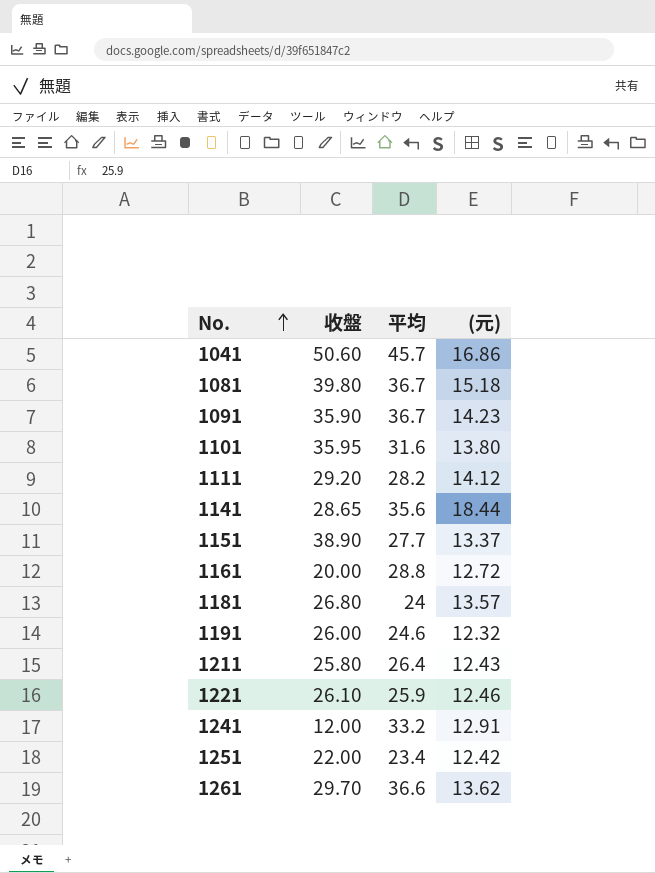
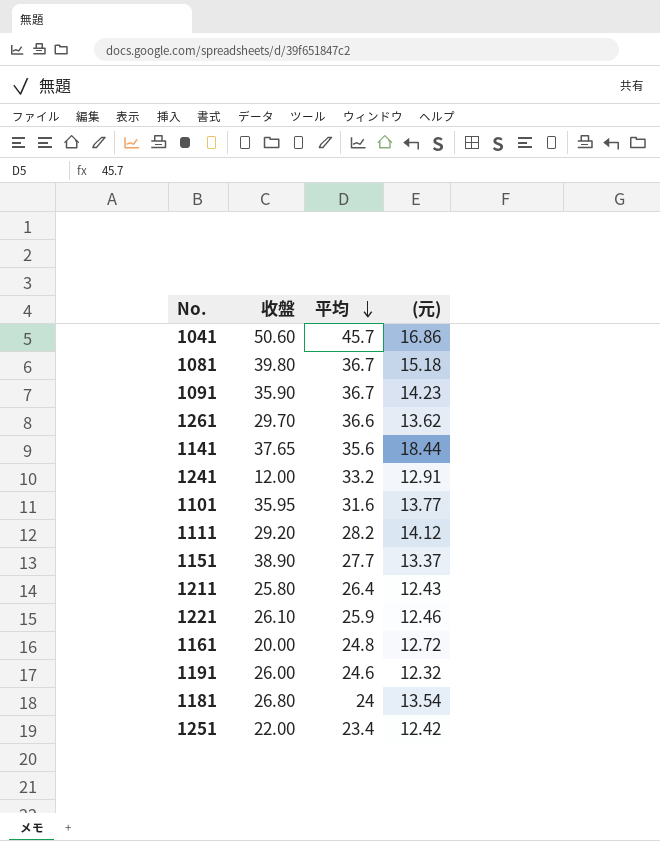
row order: No. ascending -> 平均 descending
1141 | 收盤: 28.65 -> 37.65
1101 | (元): 13.80 -> 13.77
1161 | 平均: 28.8 -> 24.8
1181 | (元): 13.57 -> 13.54

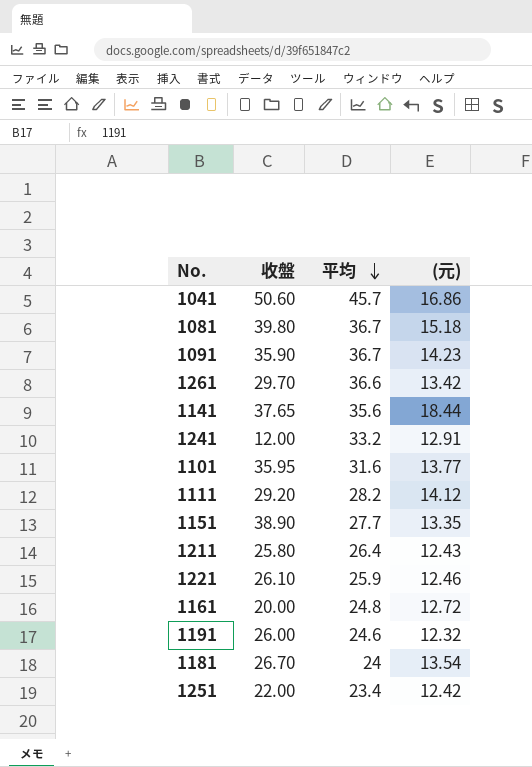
1261 | (元): 13.62 -> 13.42
1151 | (元): 13.37 -> 13.35
1181 | 收盤: 26.80 -> 26.70

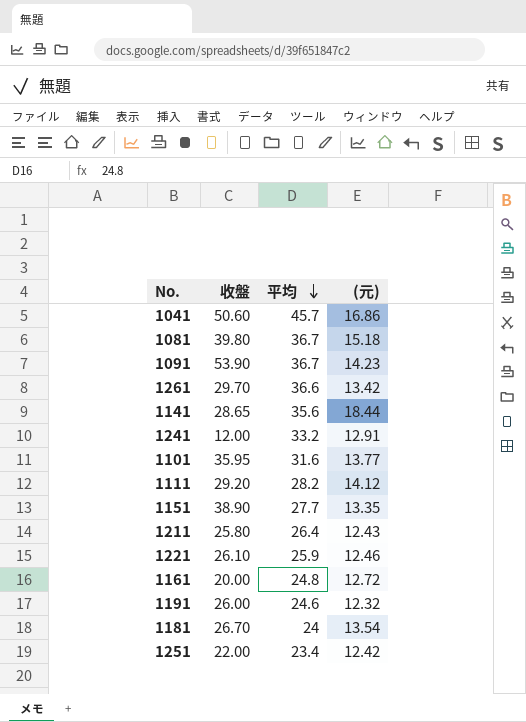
1091 | 收盤: 35.90 -> 53.90
1141 | 收盤: 37.65 -> 28.65

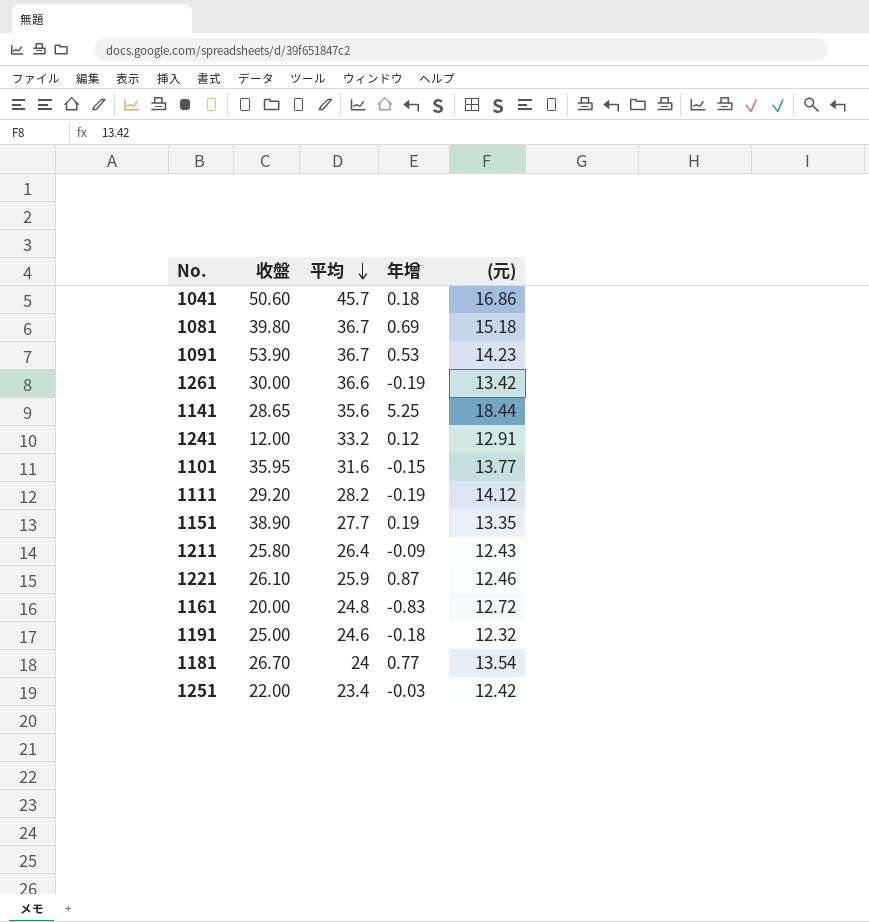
column 年增 | position: none -> 4
1261 | 收盤: 29.70 -> 30.00
1191 | 收盤: 26.00 -> 25.00

